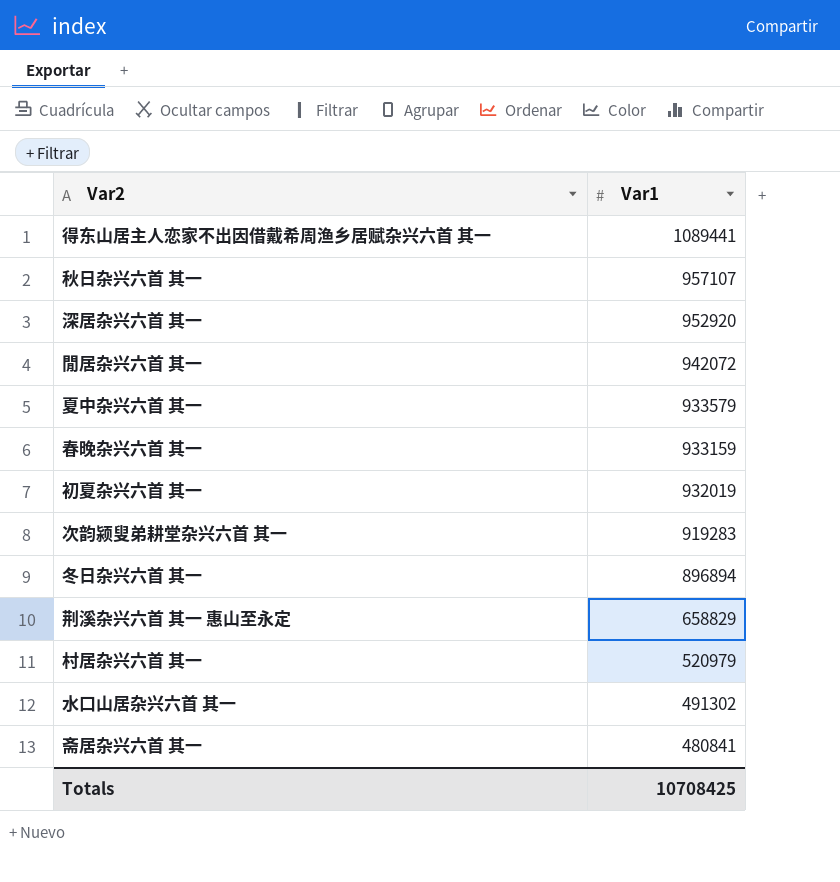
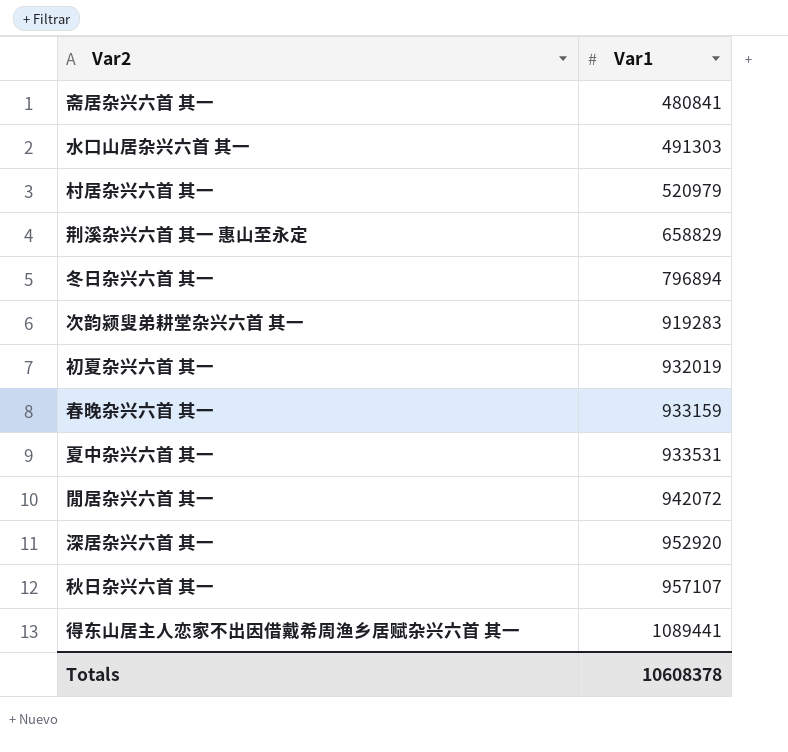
row order: Var1 descending -> Var1 ascending
水口山居杂兴六首 其一 | Var1: 491302 -> 491303
冬日杂兴六首 其一 | Var1: 896894 -> 796894
夏中杂兴六首 其一 | Var1: 933579 -> 933531
Totals | Var1: 10708425 -> 10608378

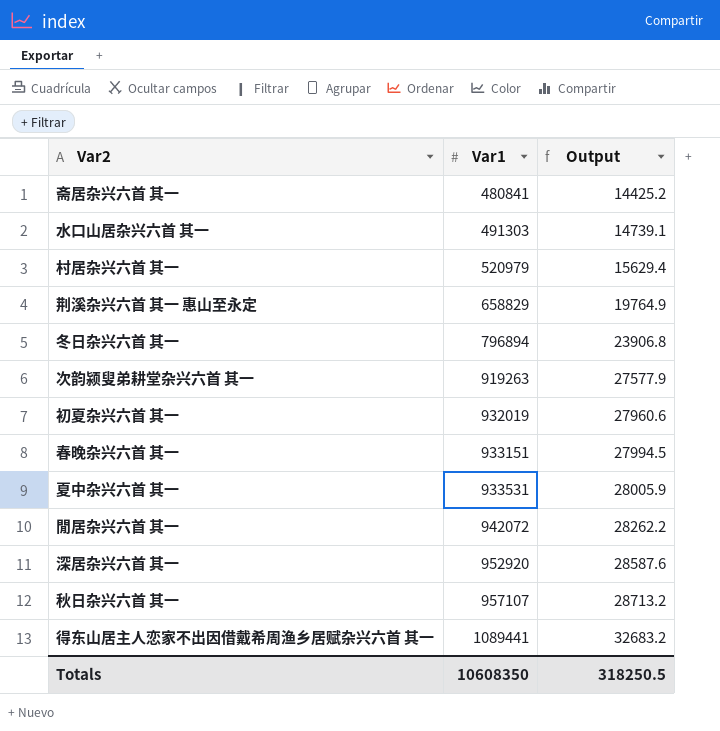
column Output | formula: none -> [Var1] * 0.03
次韵颍叟弟耕堂杂兴六首 其一 | Var1: 919283 -> 919263
春晚杂兴六首 其一 | Var1: 933159 -> 933151
Totals | Var1: 10608378 -> 10608350

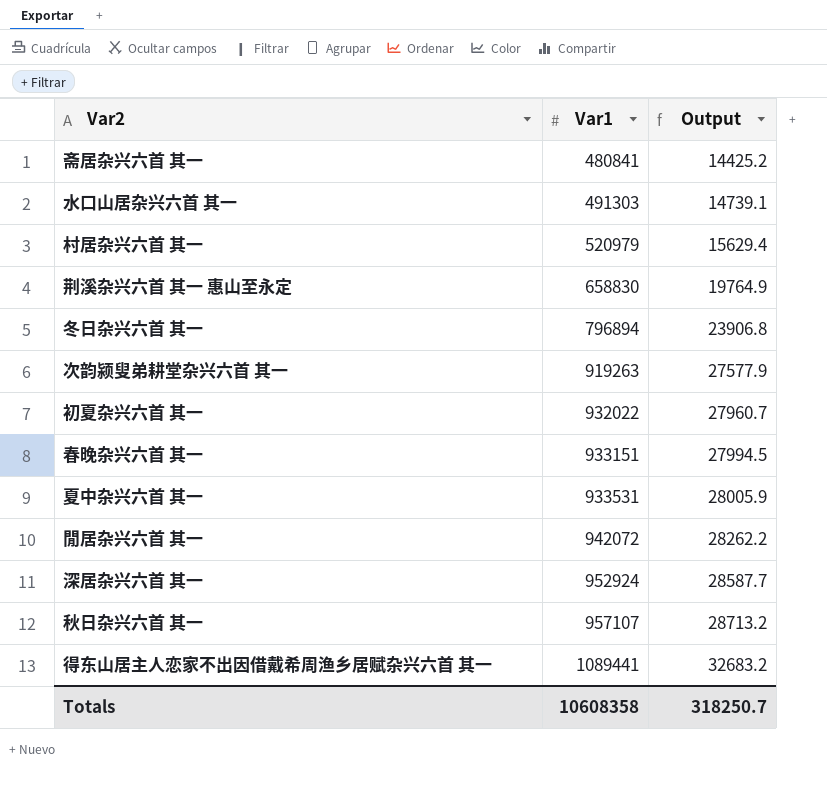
荆溪杂兴六首 其一 惠山至永定 | Var1: 658829 -> 658830
初夏杂兴六首 其一 | Var1: 932019 -> 932022
初夏杂兴六首 其一 | Output: 27960.6 -> 27960.7
深居杂兴六首 其一 | Var1: 952920 -> 952924
深居杂兴六首 其一 | Output: 28587.6 -> 28587.7
Totals | Var1: 10608350 -> 10608358
Totals | Output: 318250.5 -> 318250.7

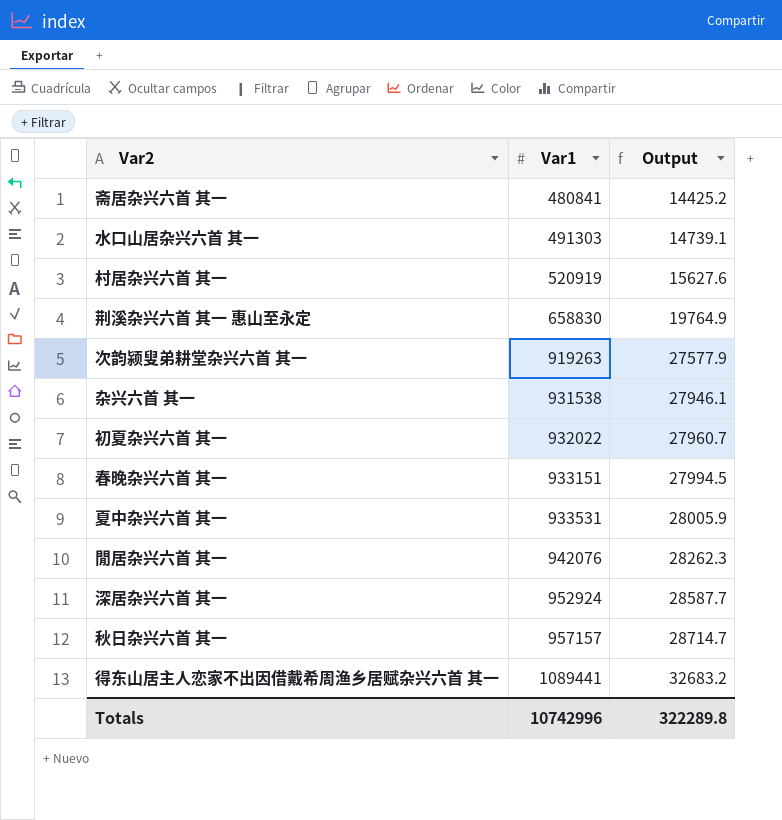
row 冬日杂兴六首 其一: 796894 | 23906.8 -> none
村居杂兴六首 其一 | Var1: 520979 -> 520919
村居杂兴六首 其一 | Output: 15629.4 -> 15627.6
row 杂兴六首 其一: none -> 931538 | 27946.1
閒居杂兴六首 其一 | Var1: 942072 -> 942076
閒居杂兴六首 其一 | Output: 28262.2 -> 28262.3
秋日杂兴六首 其一 | Var1: 957107 -> 957157
秋日杂兴六首 其一 | Output: 28713.2 -> 28714.7
Totals | Var1: 10608358 -> 10742996
Totals | Output: 318250.7 -> 322289.8

